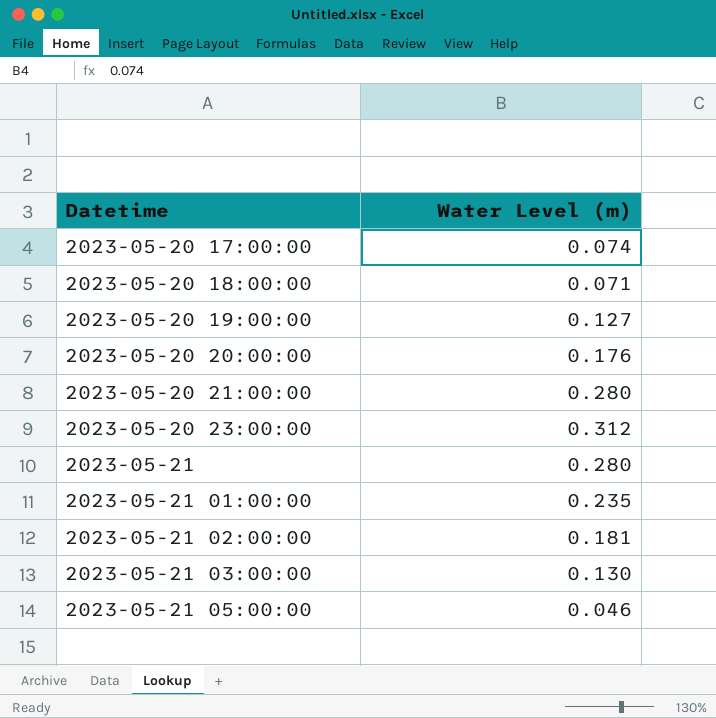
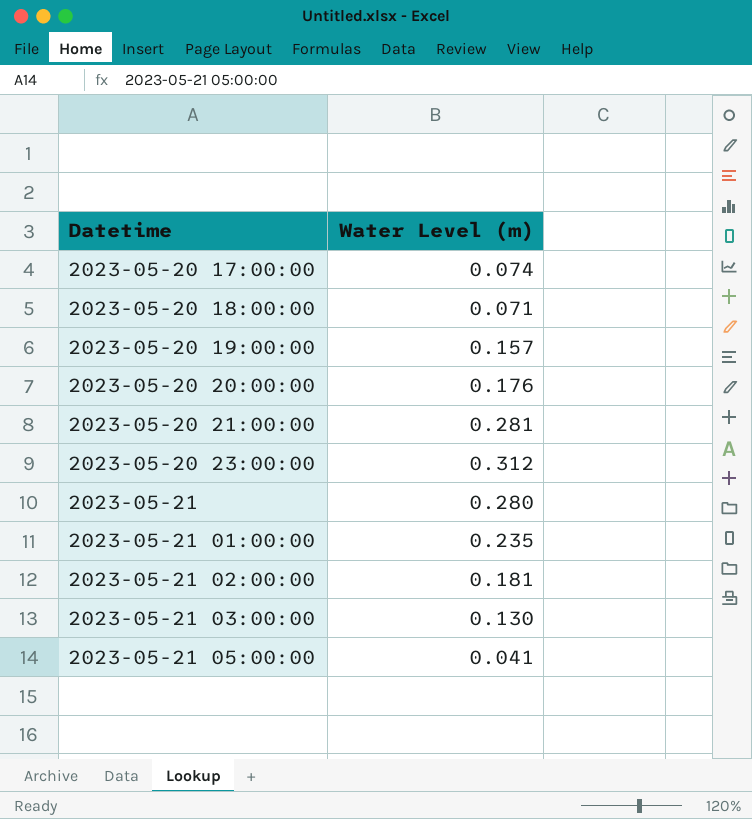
2023-05-20 19:00:00 | Water Level (m): 0.127 -> 0.157
2023-05-20 21:00:00 | Water Level (m): 0.280 -> 0.281
2023-05-21 05:00:00 | Water Level (m): 0.046 -> 0.041

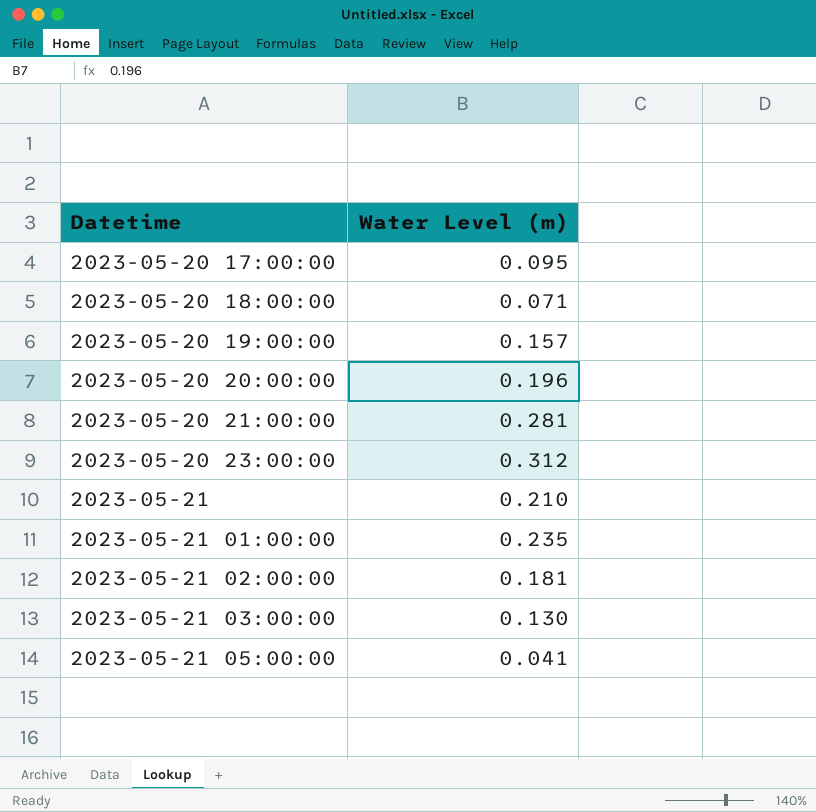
2023-05-20 17:00:00 | Water Level (m): 0.074 -> 0.095
2023-05-20 20:00:00 | Water Level (m): 0.176 -> 0.196
2023-05-21 | Water Level (m): 0.280 -> 0.210

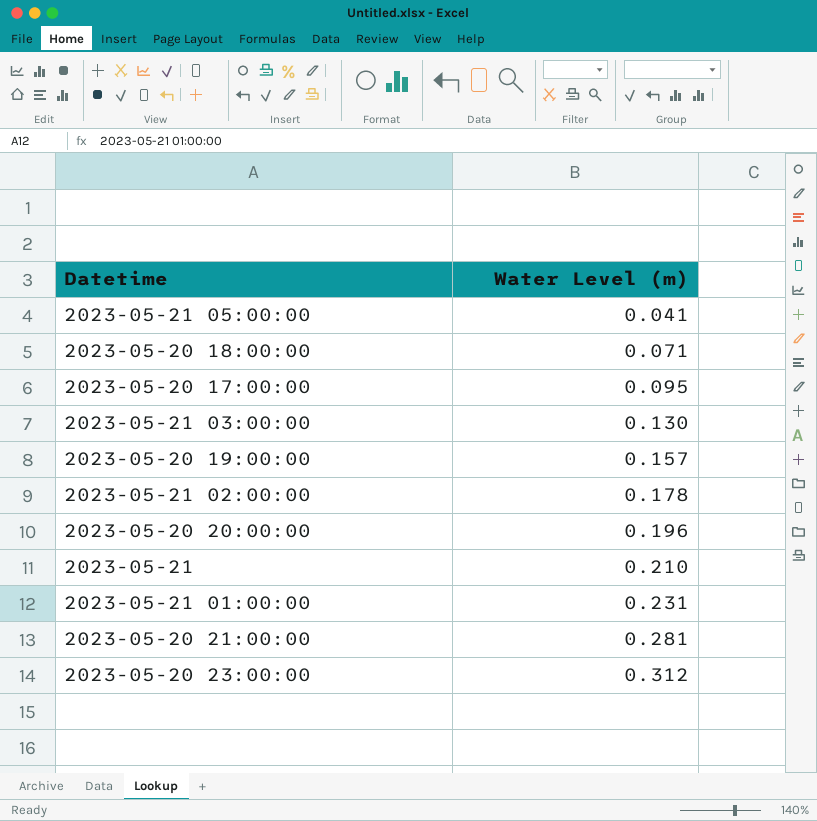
row order: Datetime ascending -> Water Level (m) ascending
2023-05-21 02:00:00 | Water Level (m): 0.181 -> 0.178
2023-05-21 01:00:00 | Water Level (m): 0.235 -> 0.231

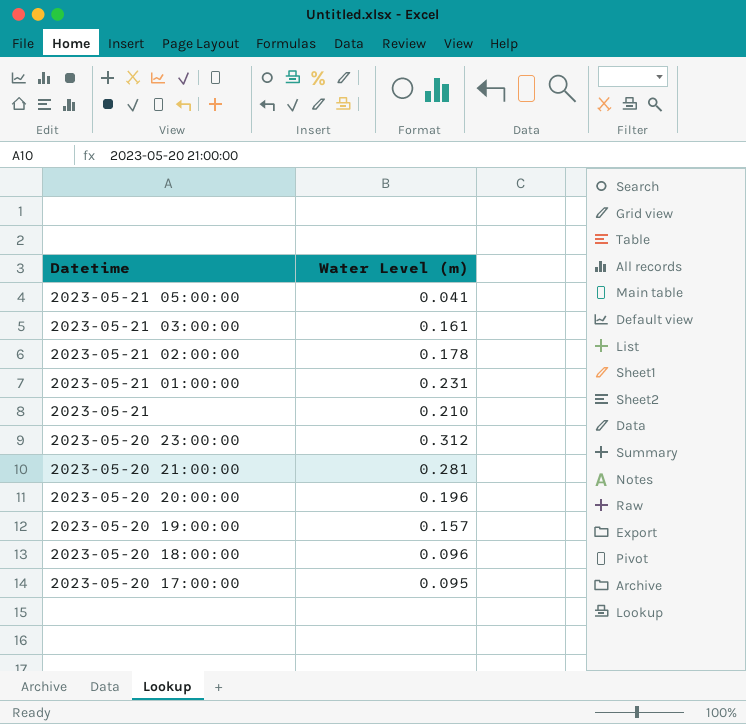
row order: Water Level (m) ascending -> Datetime descending
2023-05-21 03:00:00 | Water Level (m): 0.130 -> 0.161
2023-05-20 18:00:00 | Water Level (m): 0.071 -> 0.096

